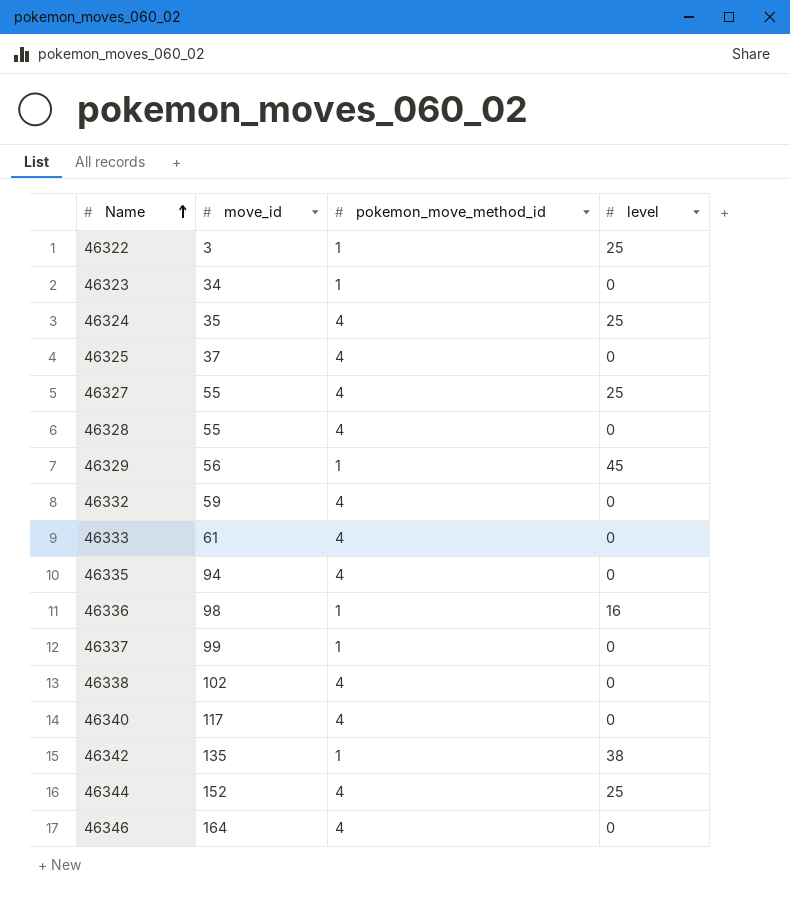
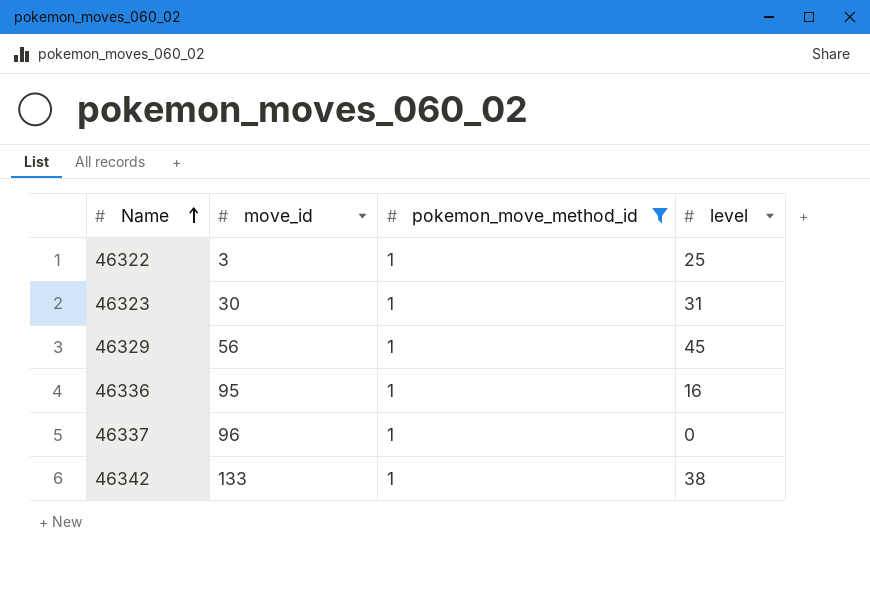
filter: none -> pokemon_move_method_id = 1
46323 | move_id: 34 -> 30
46323 | level: 0 -> 31
46336 | move_id: 98 -> 95
46337 | move_id: 99 -> 96
46342 | move_id: 135 -> 133

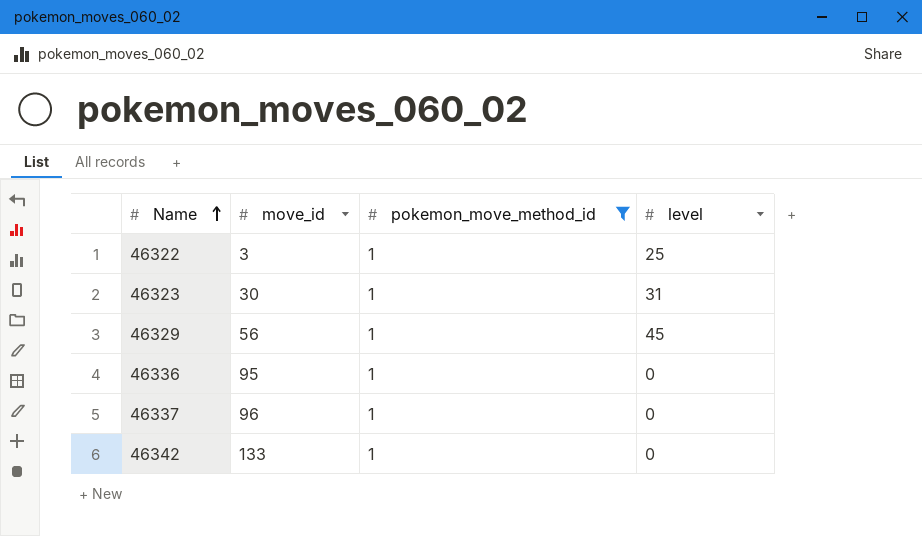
46336 | level: 16 -> 0
46342 | level: 38 -> 0

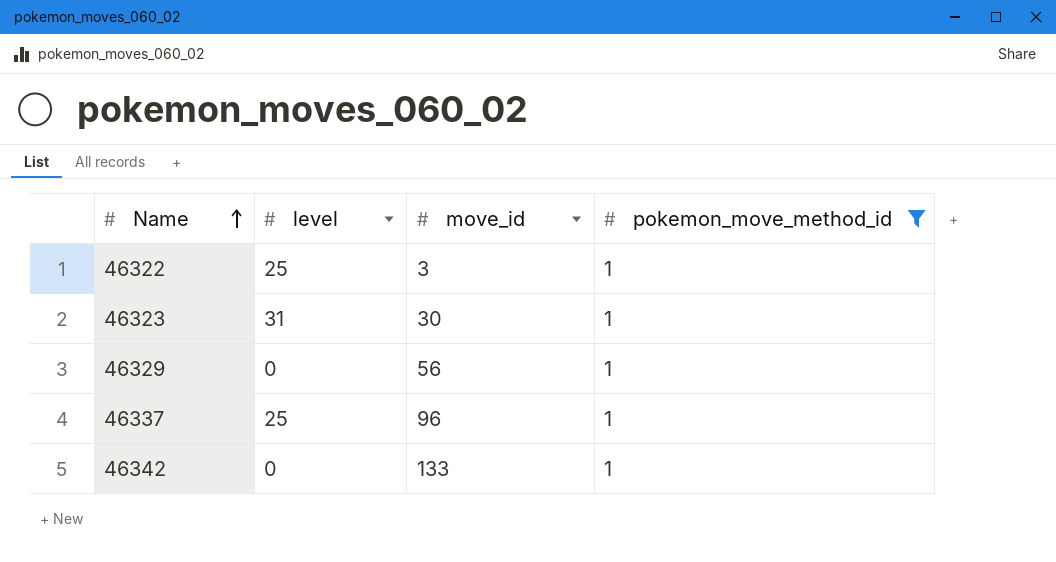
column level | position: 4 -> 2
row 46336: 95 | 1 | 0 -> none
46329 | level: 45 -> 0
46337 | level: 0 -> 25

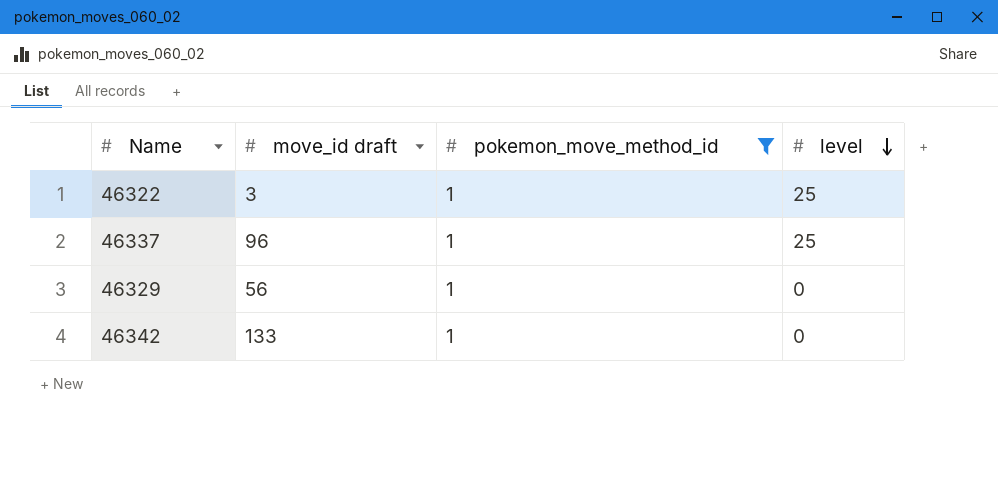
row order: Name ascending -> level descending
column name: move_id -> move_id draft
column level | position: 2 -> 4
row 46323: 31 | 30 | 1 -> none

